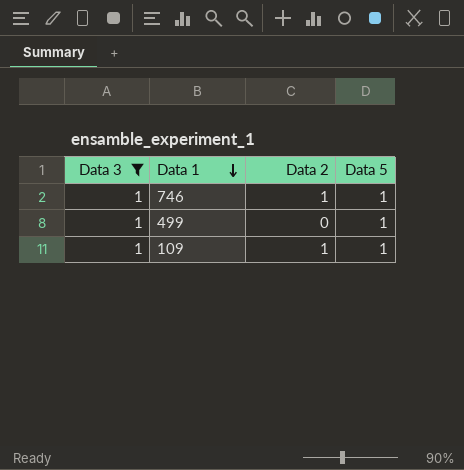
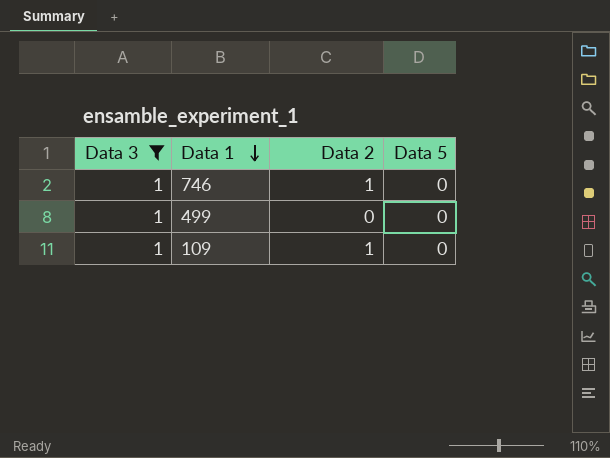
746 | Data 5: 1 -> 0
499 | Data 5: 1 -> 0
109 | Data 5: 1 -> 0

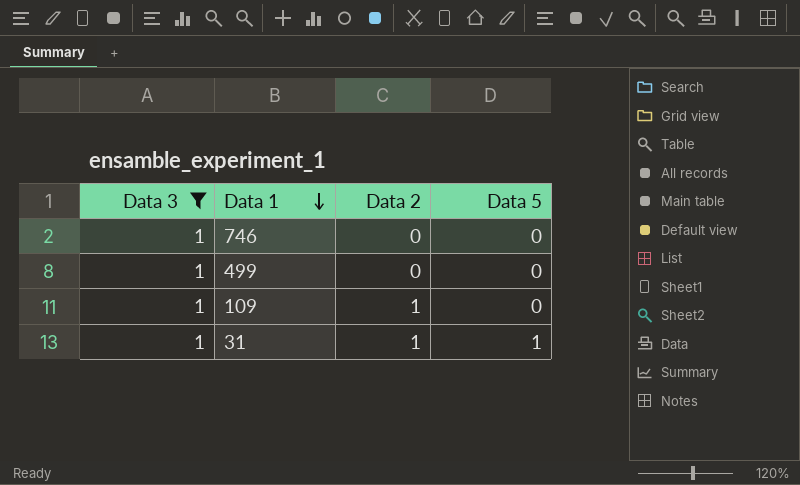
746 | Data 2: 1 -> 0
row 31: none -> 1 | 1 | 1

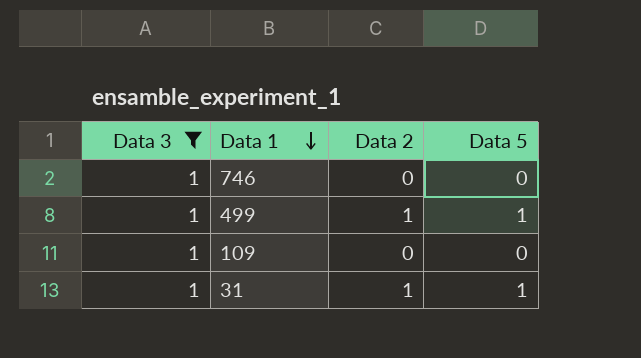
499 | Data 2: 0 -> 1
499 | Data 5: 0 -> 1
109 | Data 2: 1 -> 0

